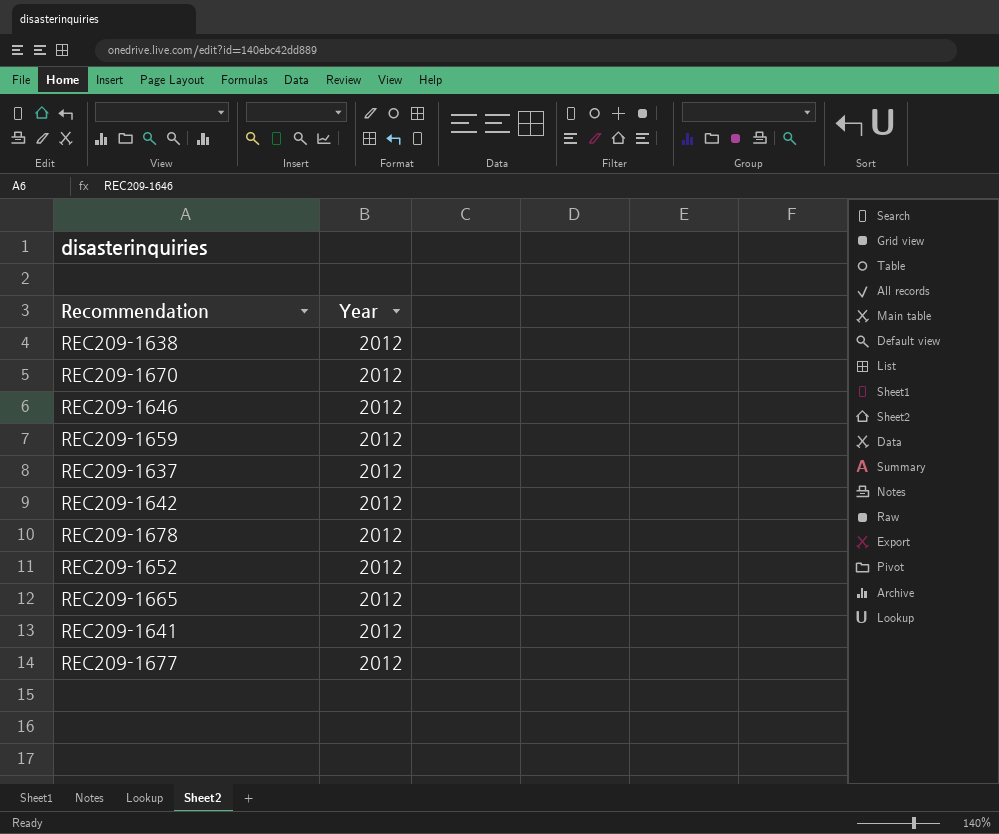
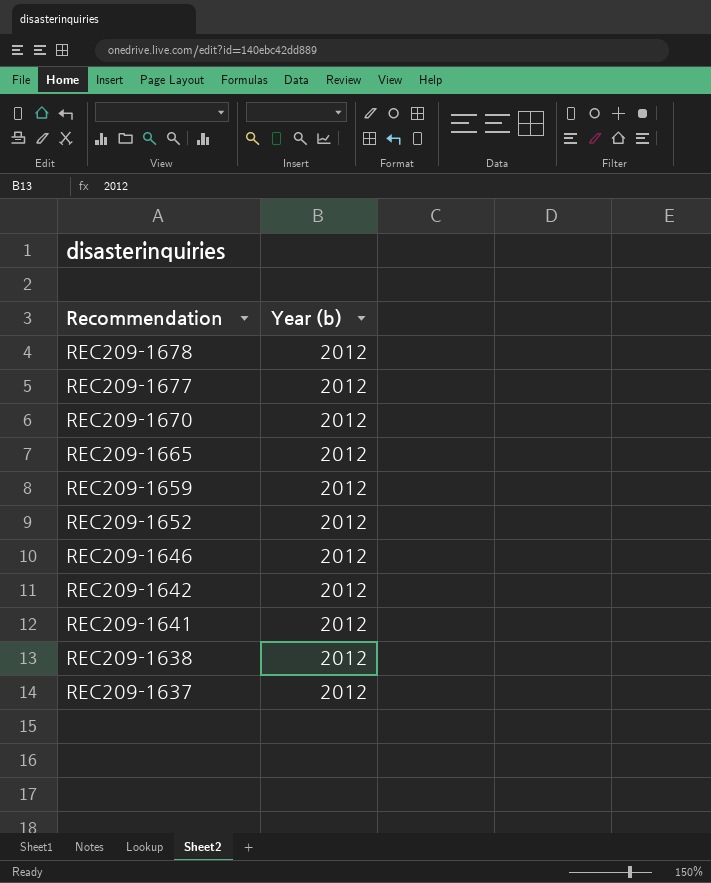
row order: none -> Recommendation descending
column name: Year -> Year (b)

